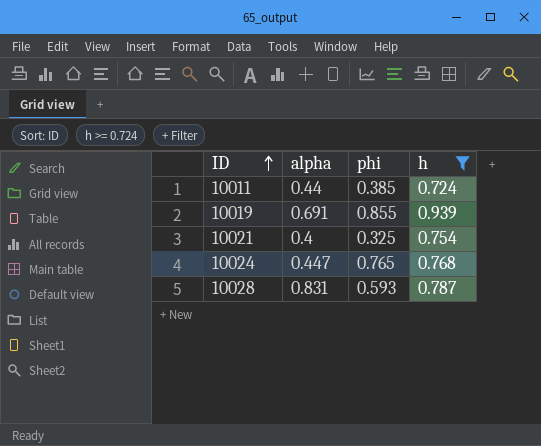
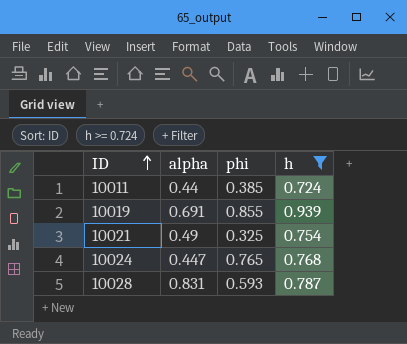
10021 | alpha: 0.4 -> 0.49

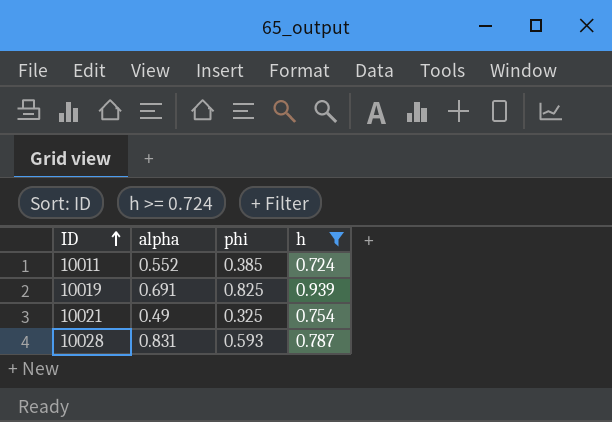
row 10024: 0.447 | 0.765 | 0.768 -> none
10011 | alpha: 0.44 -> 0.552
10019 | phi: 0.855 -> 0.825

